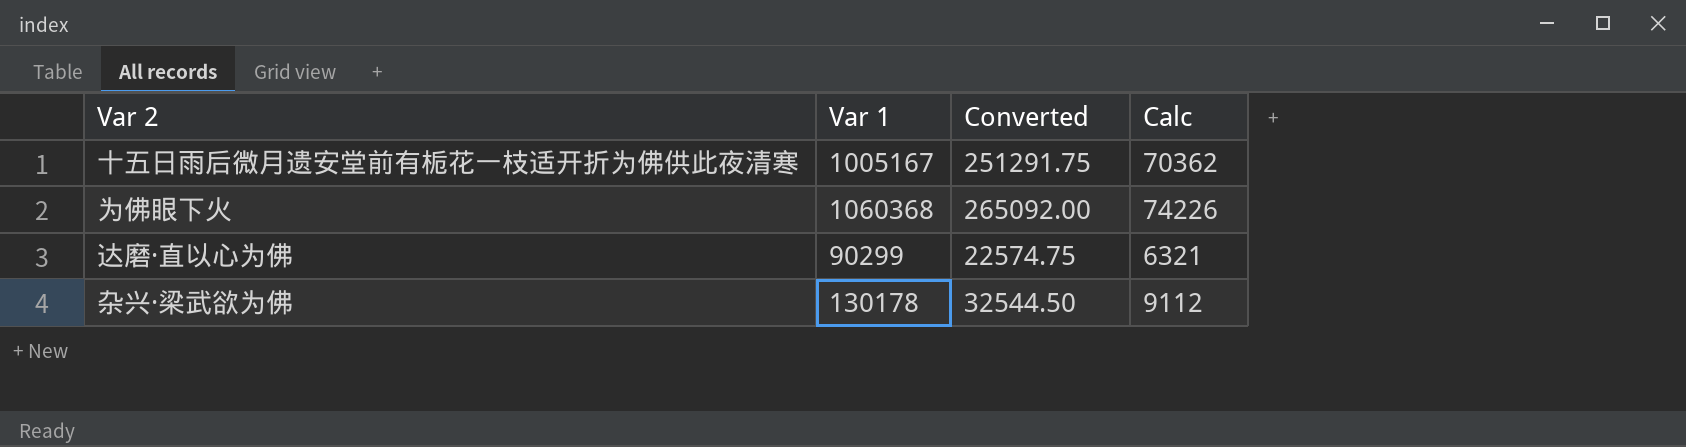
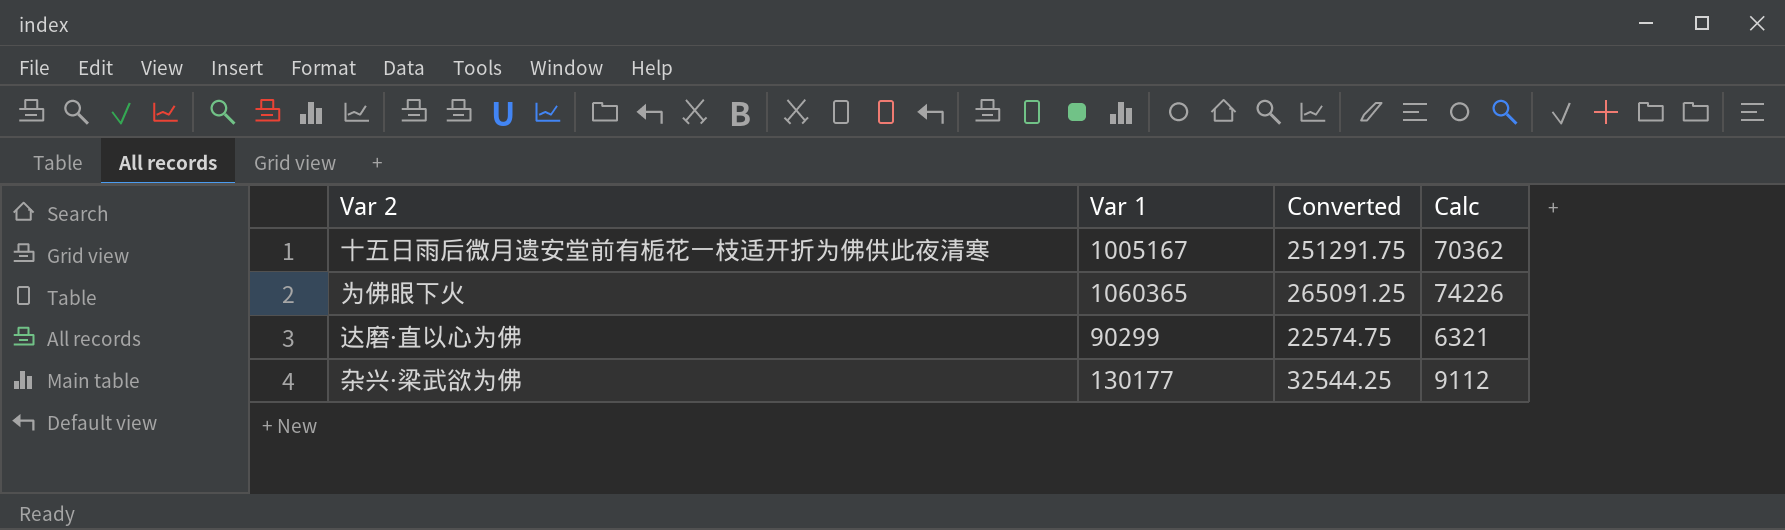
为佛眼下火 | Var 1: 1060368 -> 1060365
为佛眼下火 | Converted: 265092.00 -> 265091.25
杂兴·梁武欲为佛 | Var 1: 130178 -> 130177
杂兴·梁武欲为佛 | Converted: 32544.50 -> 32544.25

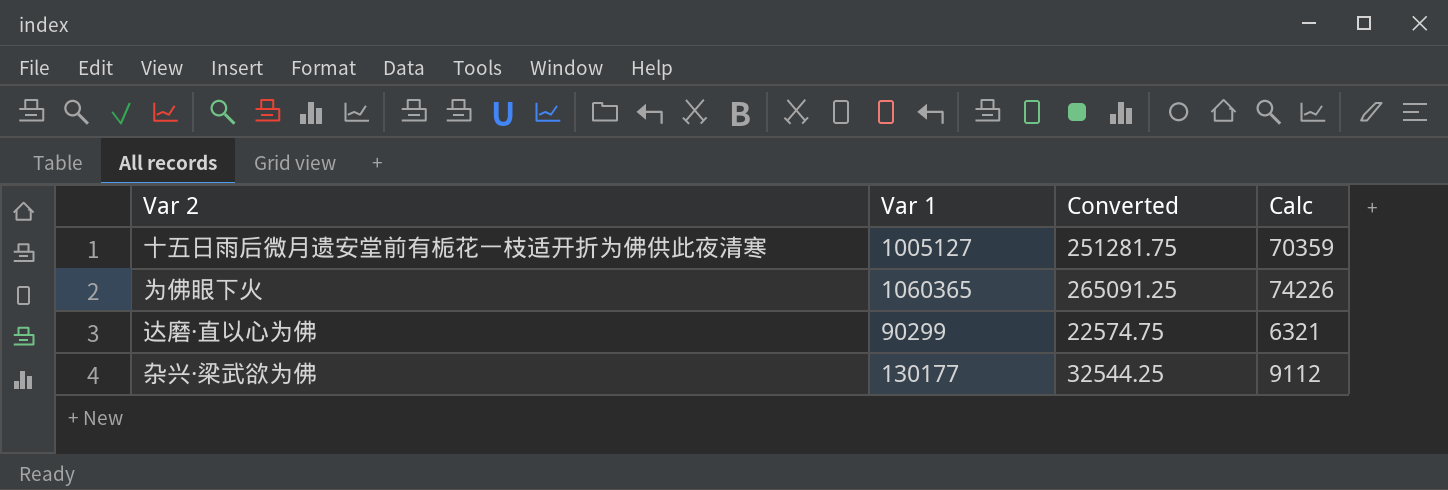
十五日雨后微月遗安堂前有栀花一枝适开折为佛供此夜清寒 | Var 1: 1005167 -> 1005127
十五日雨后微月遗安堂前有栀花一枝适开折为佛供此夜清寒 | Converted: 251291.75 -> 251281.75
十五日雨后微月遗安堂前有栀花一枝适开折为佛供此夜清寒 | Calc: 70362 -> 70359

